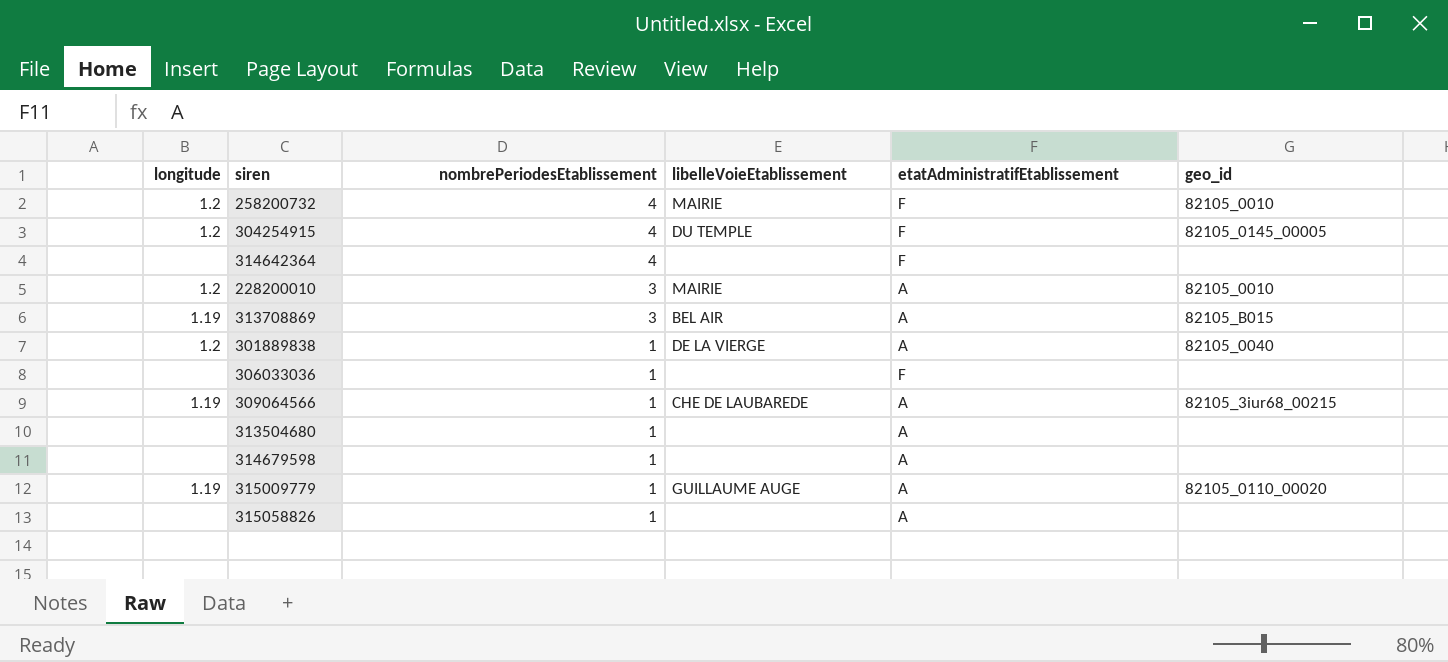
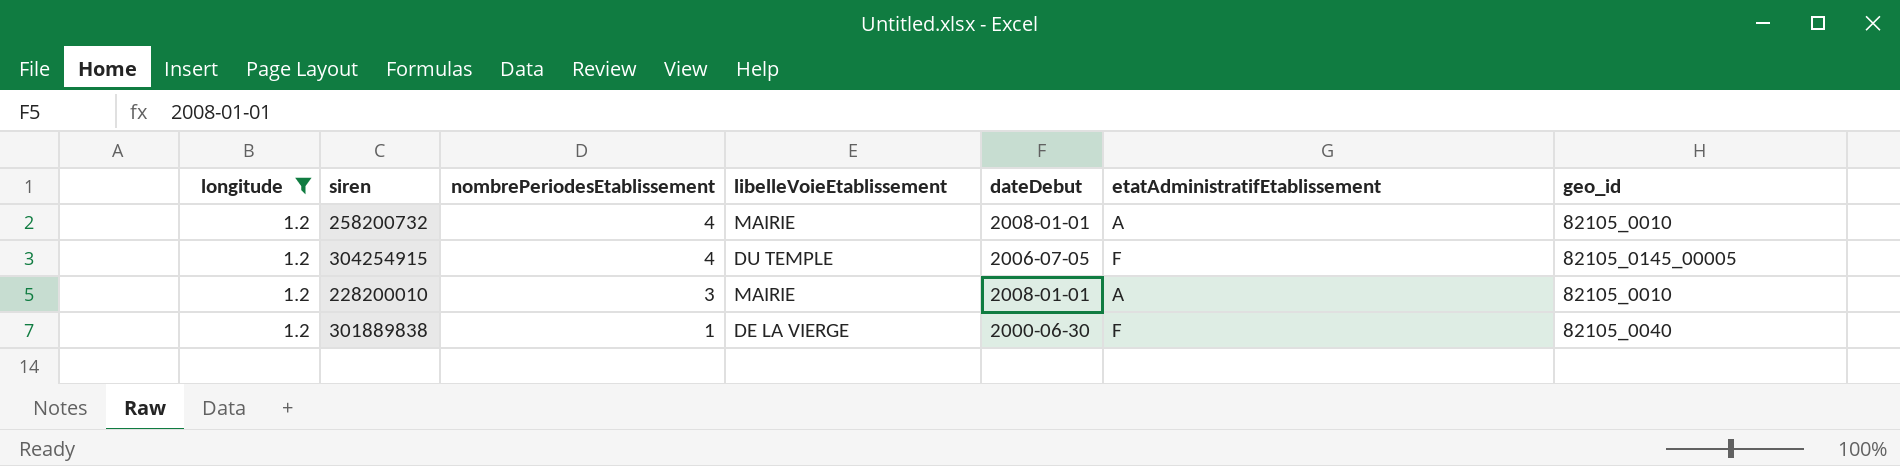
filter: none -> longitude = 1.2
column dateDebut | position: none -> 5
258200732 | etatAdministratifEtablissement: F -> A
301889838 | etatAdministratifEtablissement: A -> F

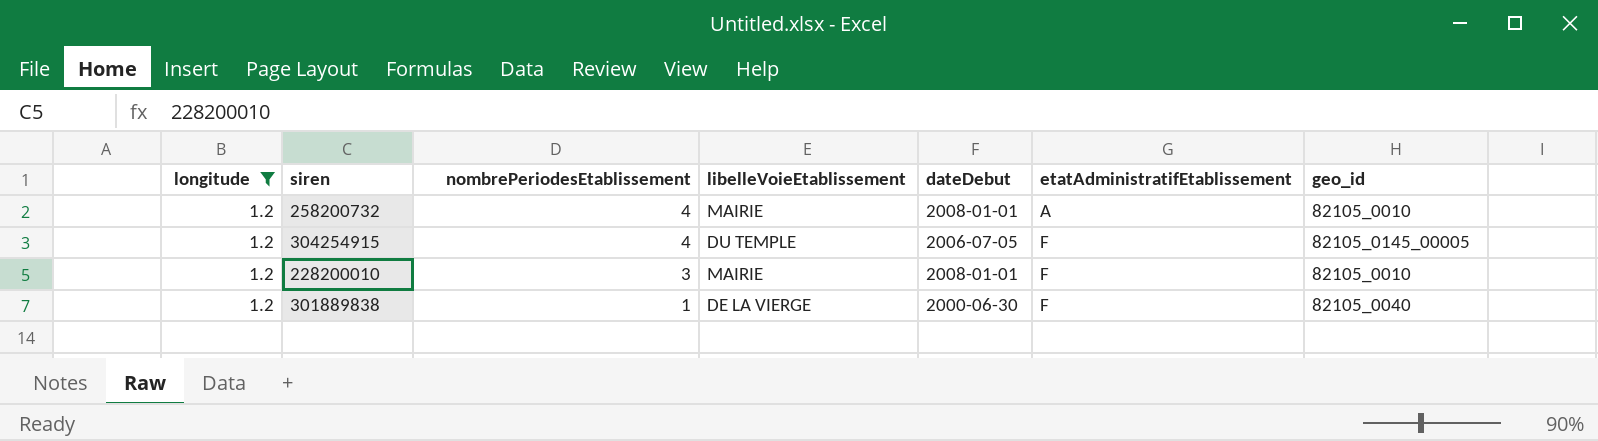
228200010 | etatAdministratifEtablissement: A -> F

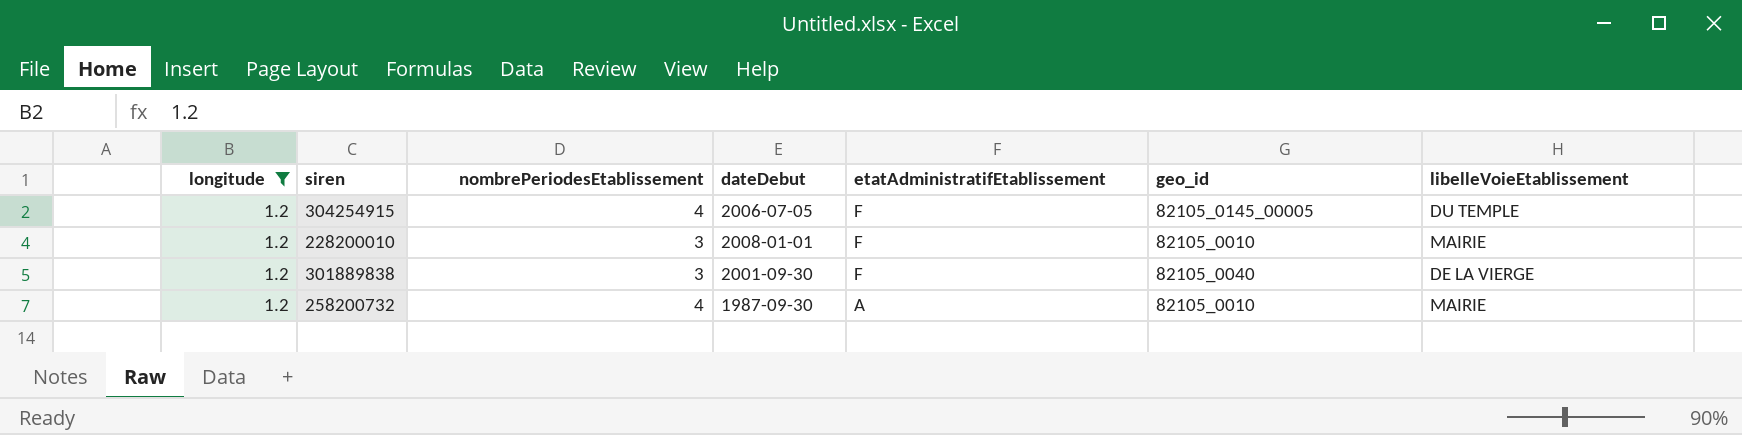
row order: nombrePeriodesEtablissement descending -> etatAdministratifEtablissement descending
column libelleVoieEtablissement | position: 4 -> 7
301889838 | nombrePeriodesEtablissement: 1 -> 3
301889838 | dateDebut: 2000-06-30 -> 2001-09-30
258200732 | dateDebut: 2008-01-01 -> 1987-09-30

